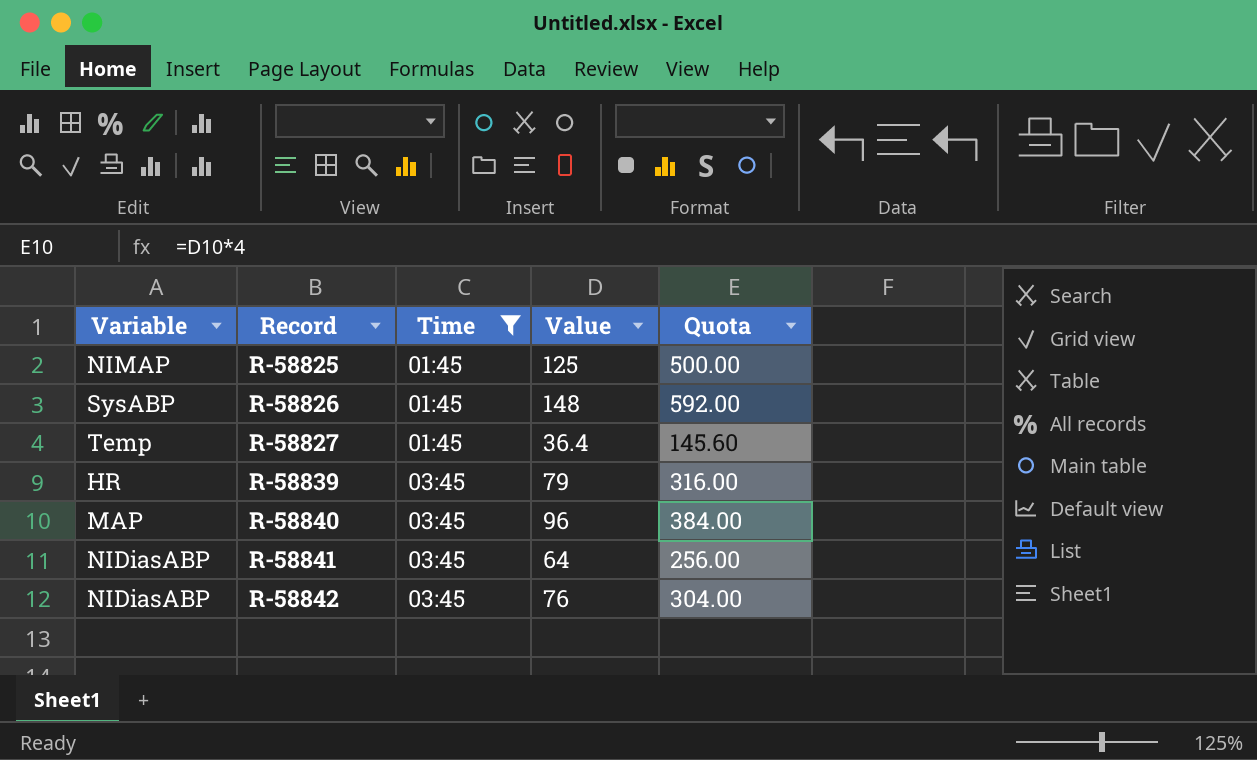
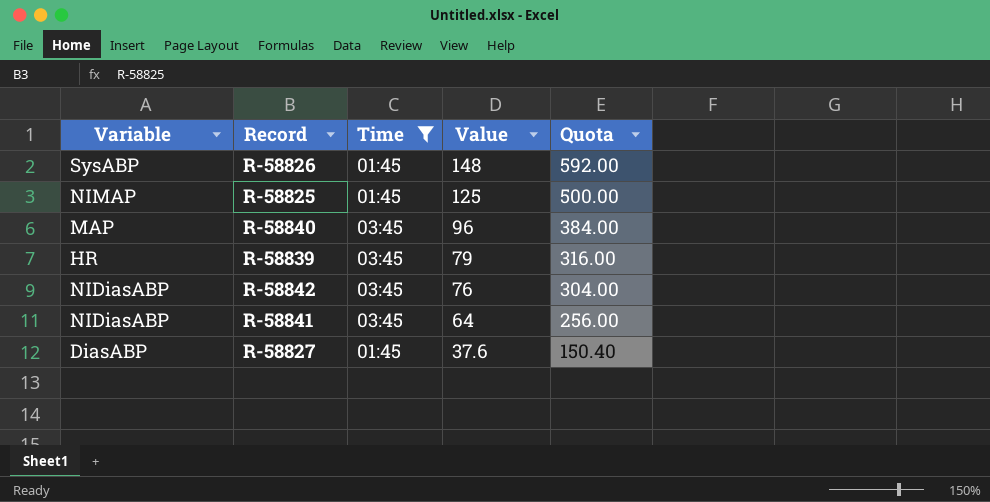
row order: Record ascending -> Value descending
R-58827 | Variable: Temp -> DiasABP
R-58827 | Value: 36.4 -> 37.6
R-58827 | Quota: 145.60 -> 150.40

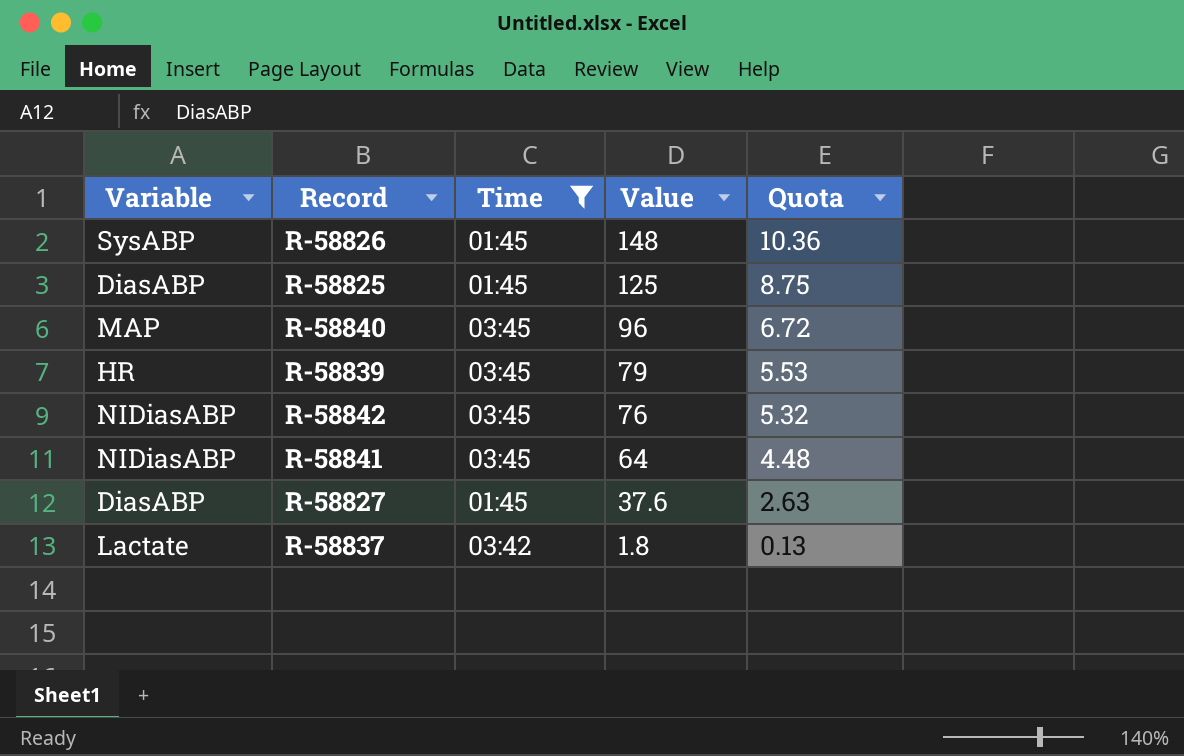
column Quota | formula: [Value] * 4 -> [Value] * 0.07
R-58825 | Variable: NIMAP -> DiasABP
row R-58837: none -> Lactate | 03:42 | 1.8 | 0.13

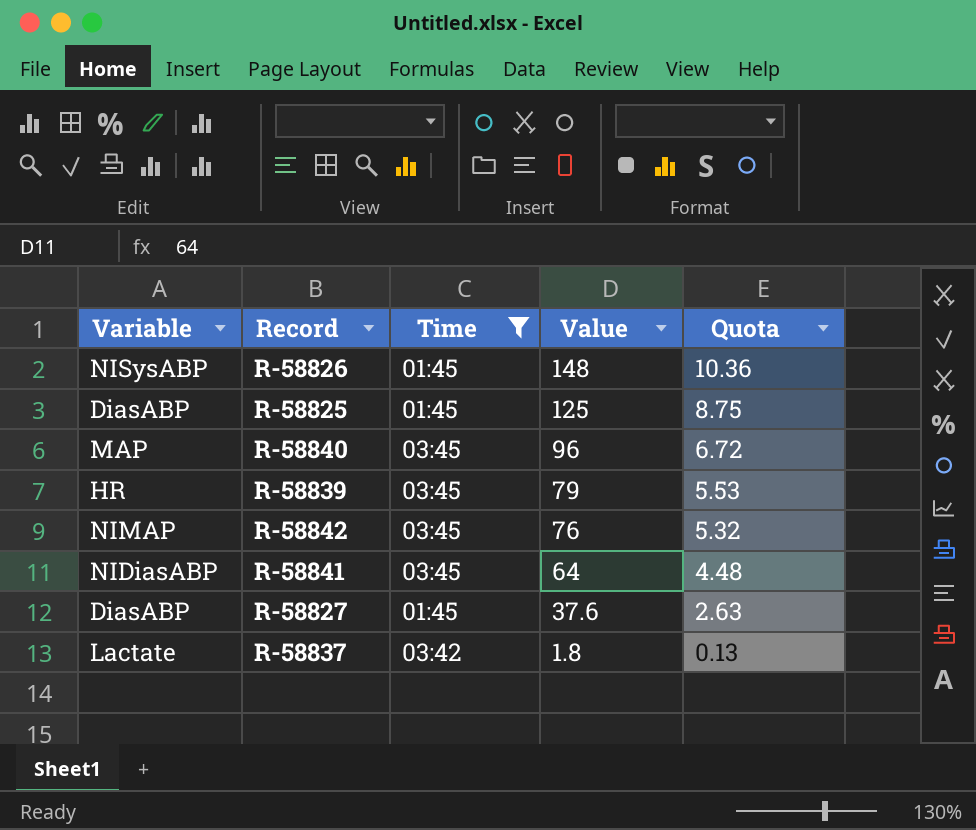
R-58826 | Variable: SysABP -> NISysABP
R-58842 | Variable: NIDiasABP -> NIMAP

